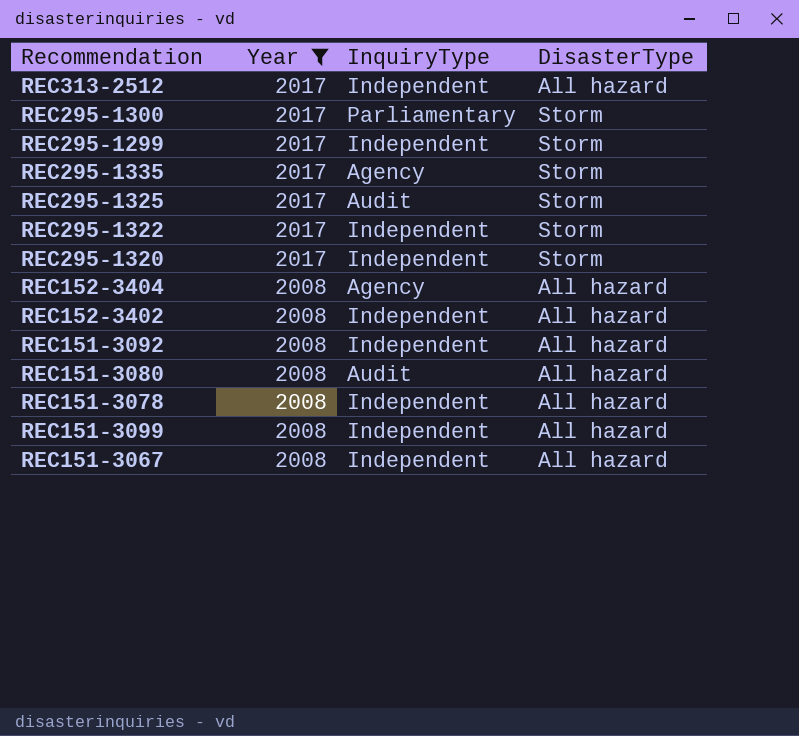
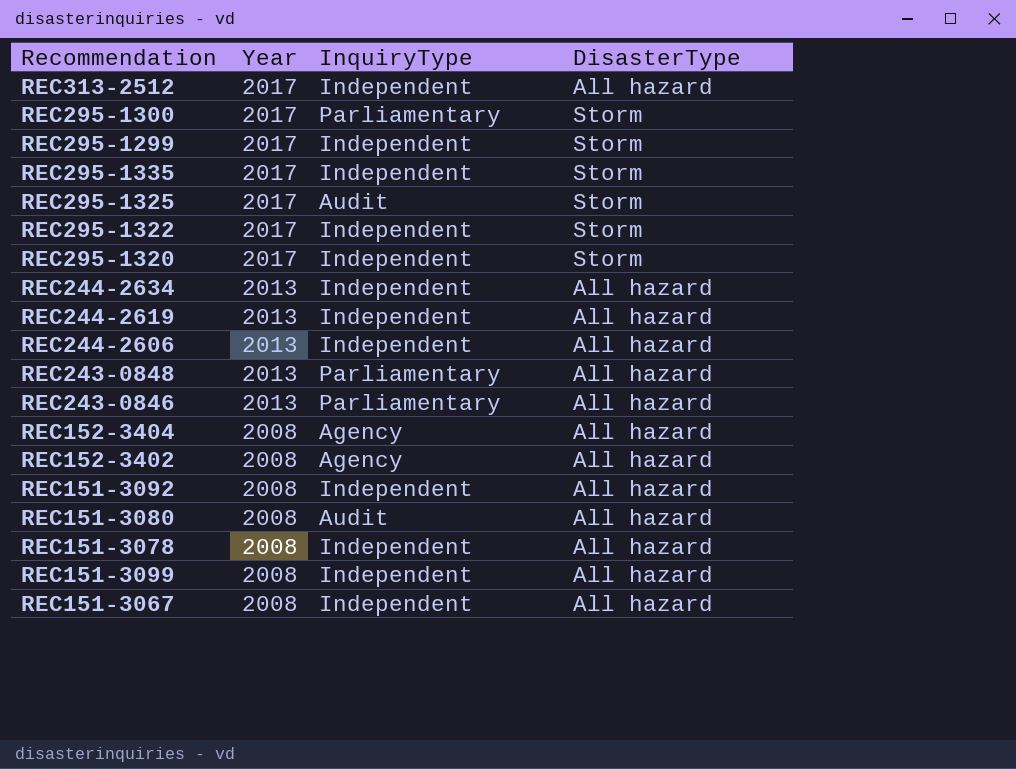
filter: Year != 2013 -> none
REC295-1335 | InquiryType: Agency -> Independent
REC152-3402 | InquiryType: Independent -> Agency

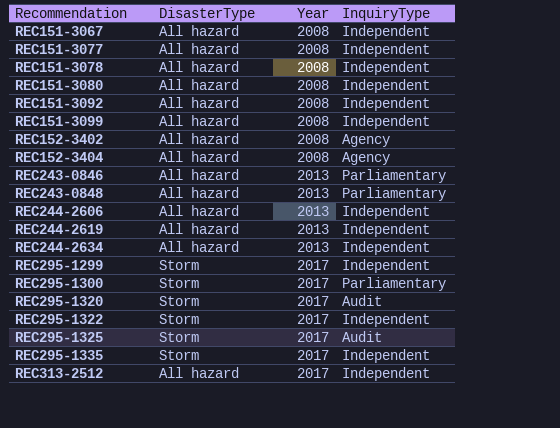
row order: Year descending -> Recommendation ascending
column DisasterType | position: 4 -> 2
row REC151-3077: none -> All hazard | 2008 | Independent
REC151-3080 | InquiryType: Audit -> Independent
REC295-1320 | InquiryType: Independent -> Audit

